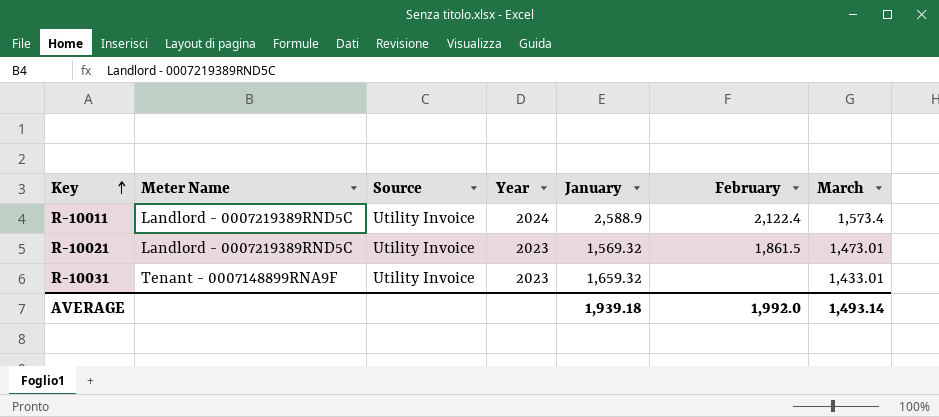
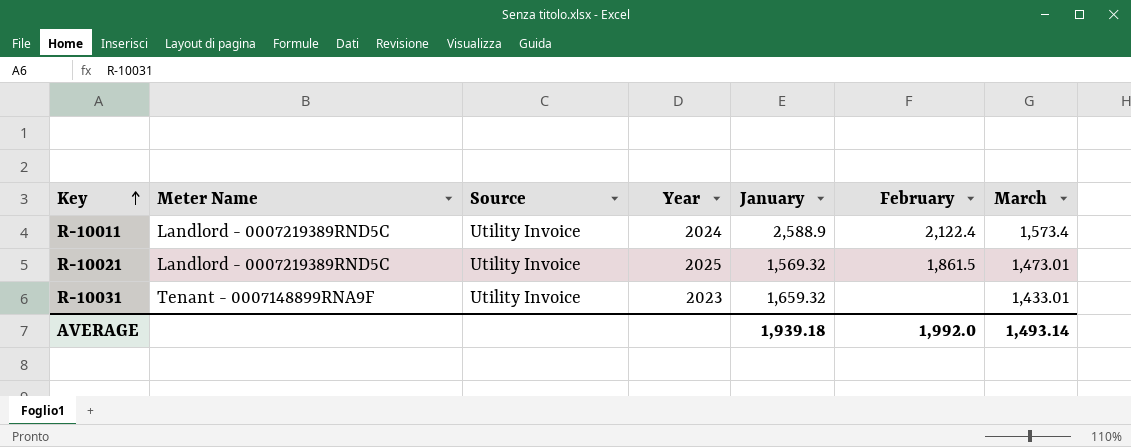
R-10021 | Year: 2023 -> 2025

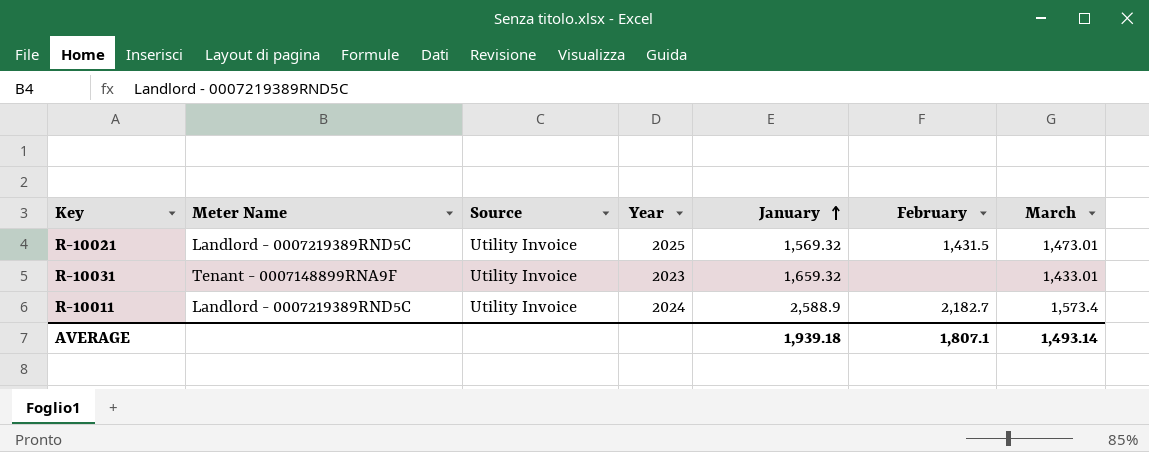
row order: Key ascending -> January ascending
R-10021 | February: 1,861.5 -> 1,431.5
R-10011 | February: 2,122.4 -> 2,182.7
AVERAGE | February: 1,992.0 -> 1,807.1

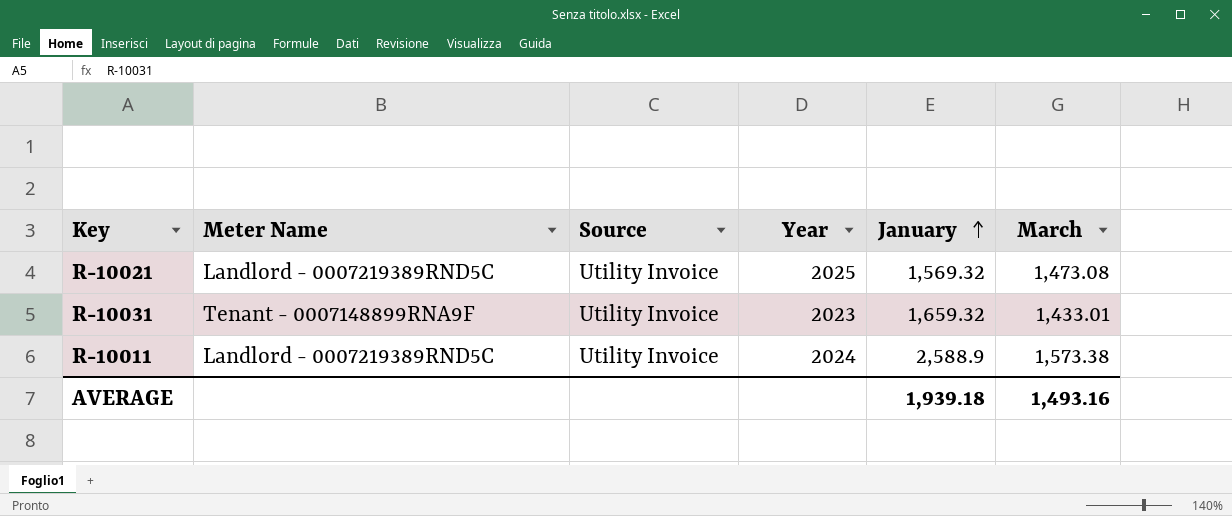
column February | position: 6 -> none
R-10021 | March: 1,473.01 -> 1,473.08
R-10011 | March: 1,573.4 -> 1,573.38
AVERAGE | March: 1,493.14 -> 1,493.16

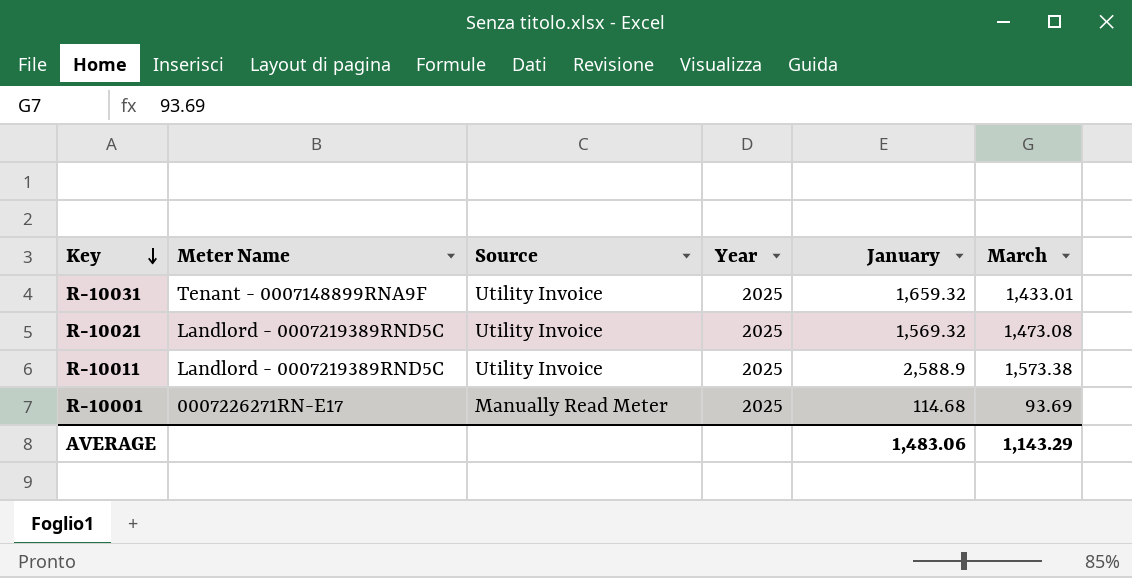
row order: January ascending -> Key descending
R-10031 | Year: 2023 -> 2025
R-10011 | Year: 2024 -> 2025
row R-10001: none -> 0007226271RN-E17 | Manually Read Meter | 2025 | 114.68 | 93.69
AVERAGE | January: 1,939.18 -> 1,483.06
AVERAGE | March: 1,493.16 -> 1,143.29

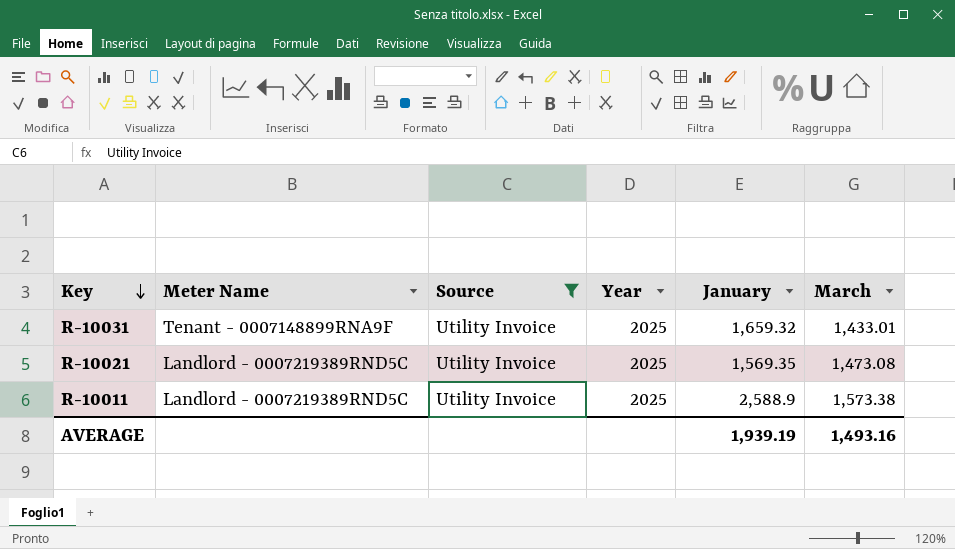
filter: none -> Source = Utility Invoice
R-10021 | January: 1,569.32 -> 1,569.35
AVERAGE | January: 1,483.06 -> 1,939.19
AVERAGE | March: 1,143.29 -> 1,493.16

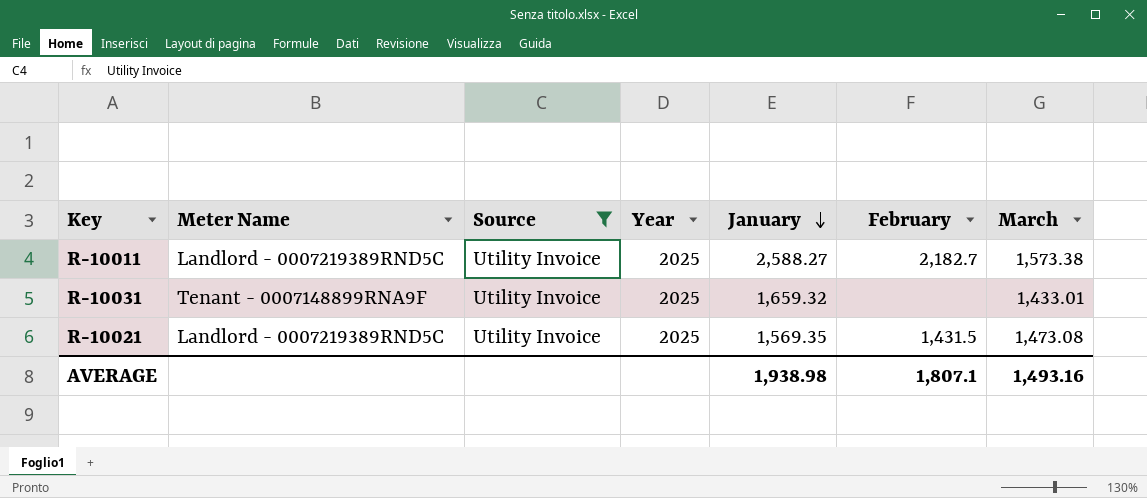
row order: Key descending -> January descending
column February | position: none -> 6
R-10011 | January: 2,588.9 -> 2,588.27
AVERAGE | January: 1,939.19 -> 1,938.98

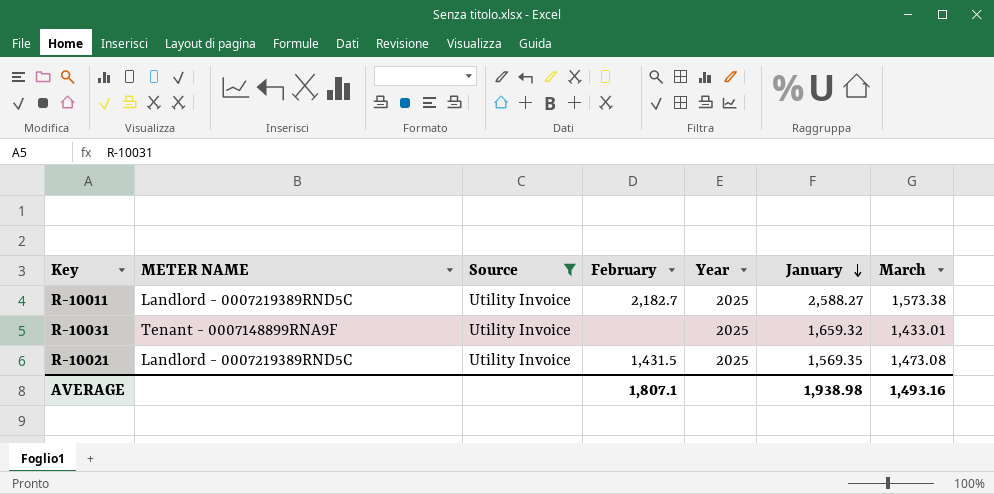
column name: Meter Name -> METER NAME
column February | position: 6 -> 4

